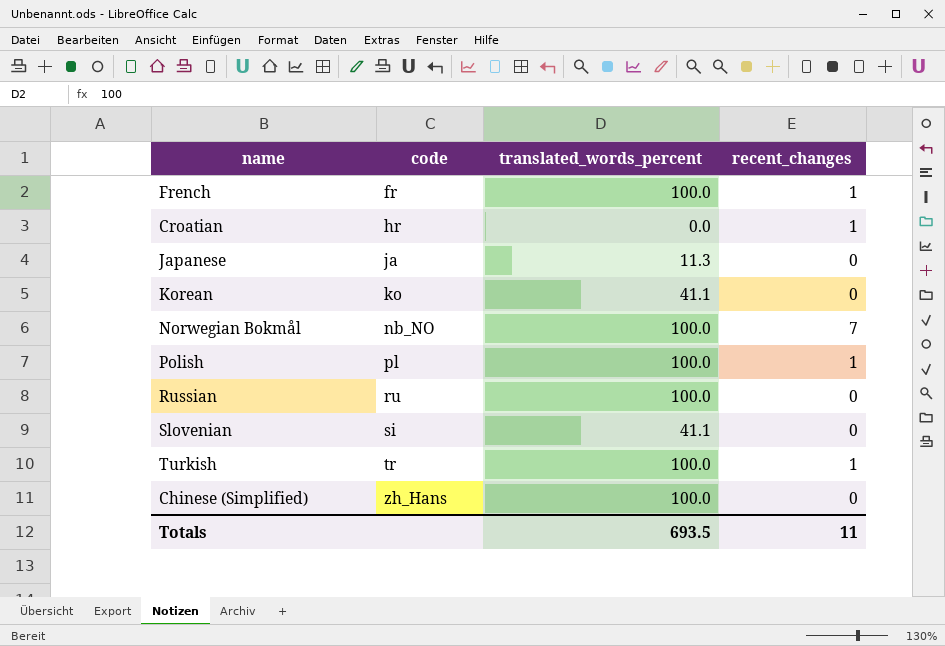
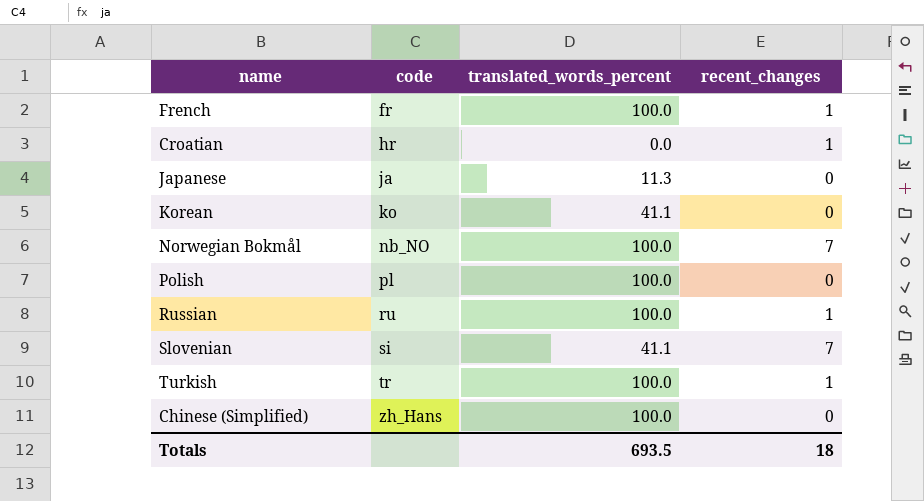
Polish | recent_changes: 1 -> 0
Russian | recent_changes: 0 -> 1
Slovenian | recent_changes: 0 -> 7
Totals | recent_changes: 11 -> 18

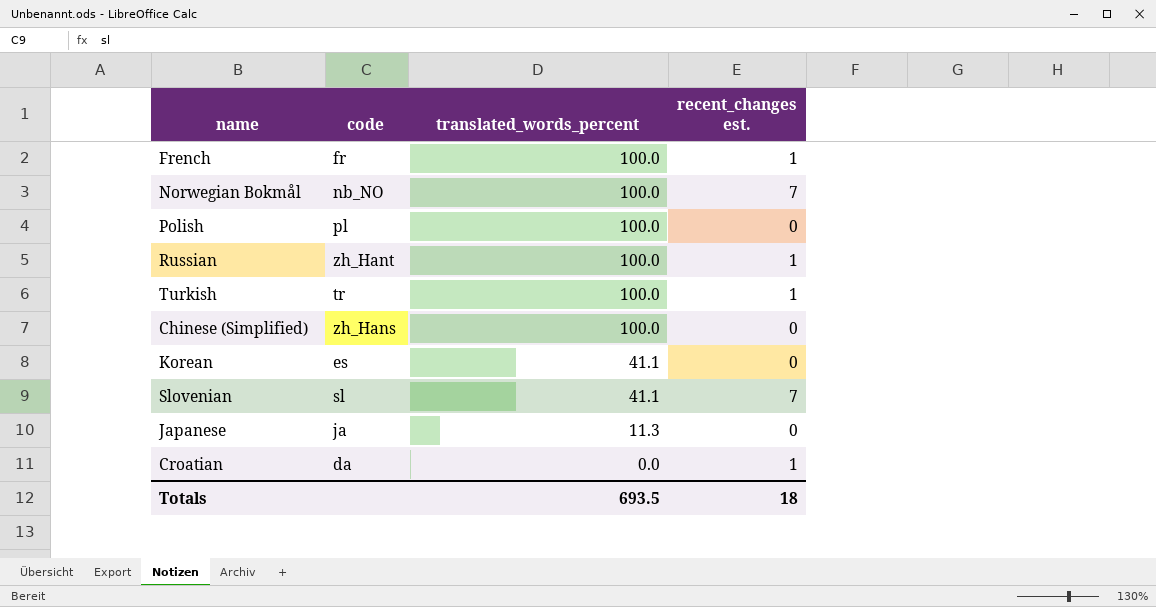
row order: code ascending -> translated_words_percent descending
column name: recent_changes -> recent_changes est.
Russian | code: ru -> zh_Hant
Korean | code: ko -> es
Slovenian | code: si -> sl
Croatian | code: hr -> da

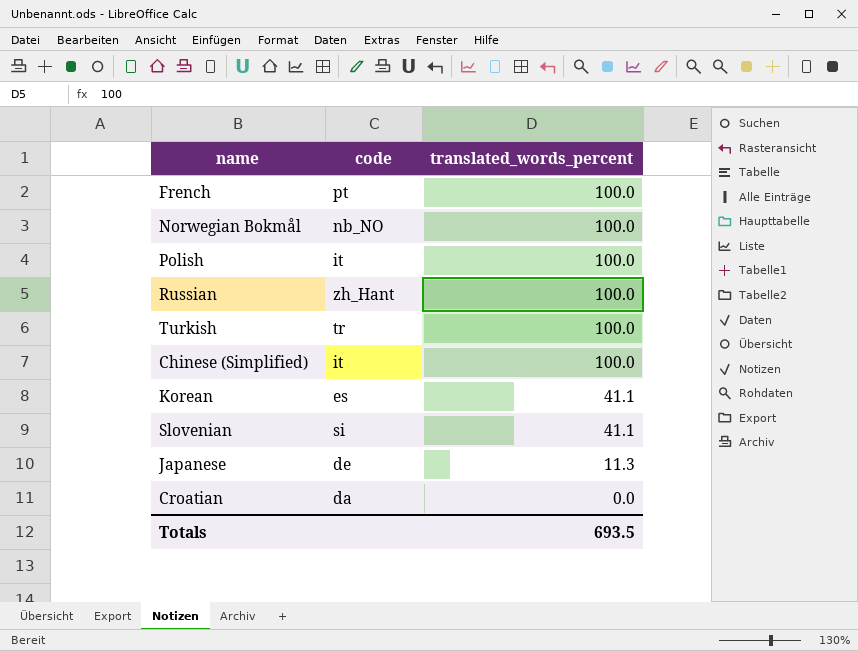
column recent_changes est. | position: 4 -> none
French | code: fr -> pt
Polish | code: pl -> it
Chinese (Simplified) | code: zh_Hans -> it
Slovenian | code: sl -> si
Japanese | code: ja -> de

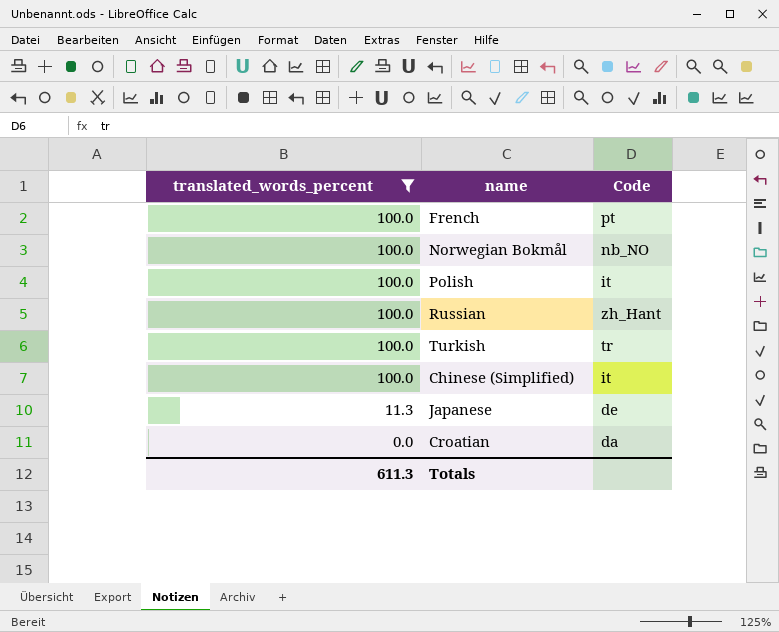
filter: none -> translated_words_percent != 41.1
column translated_words_percent | position: 3 -> 1
column name: code -> Code
Totals | translated_words_percent: 693.5 -> 611.3

